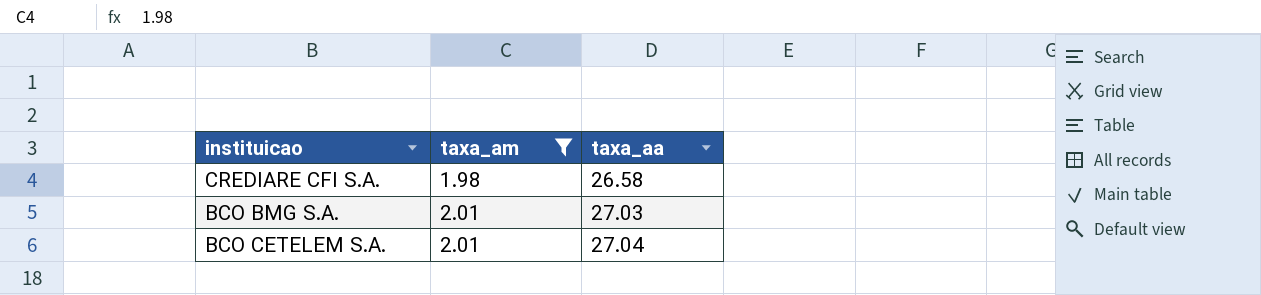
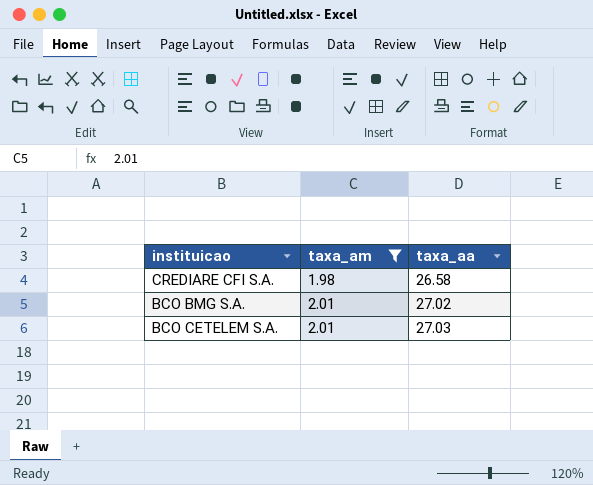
BCO BMG S.A. | taxa_aa: 27.03 -> 27.02
BCO CETELEM S.A. | taxa_aa: 27.04 -> 27.03

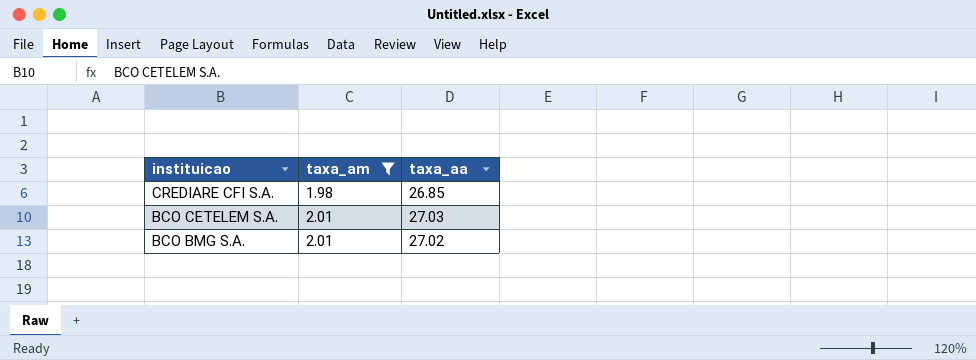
row order: taxa_am ascending -> instituicao descending
CREDIARE CFI S.A. | taxa_aa: 26.58 -> 26.85

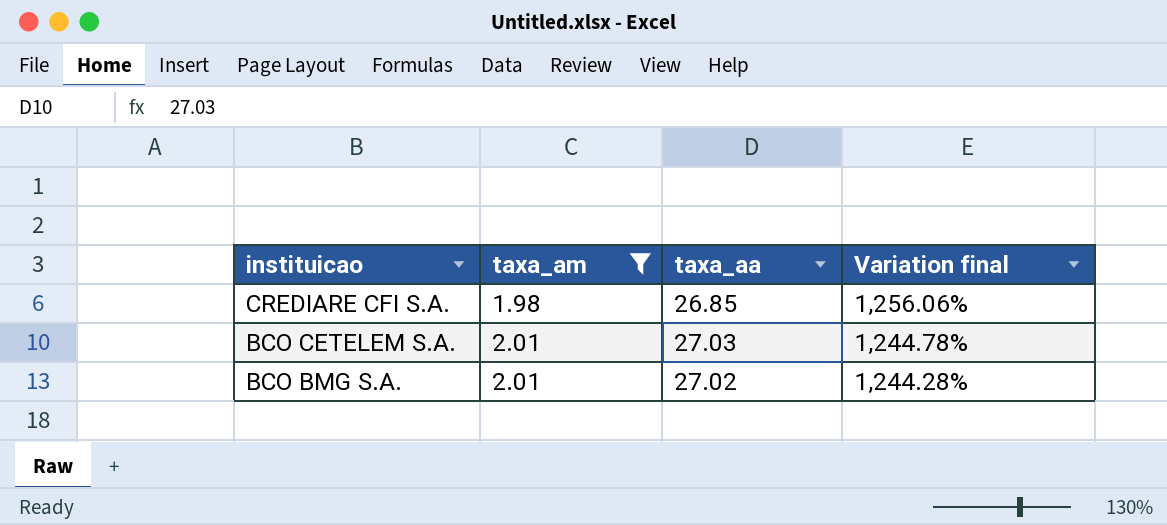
column Variation final | formula: none -> ([taxa_aa] - [taxa_am]) / [taxa_am]

